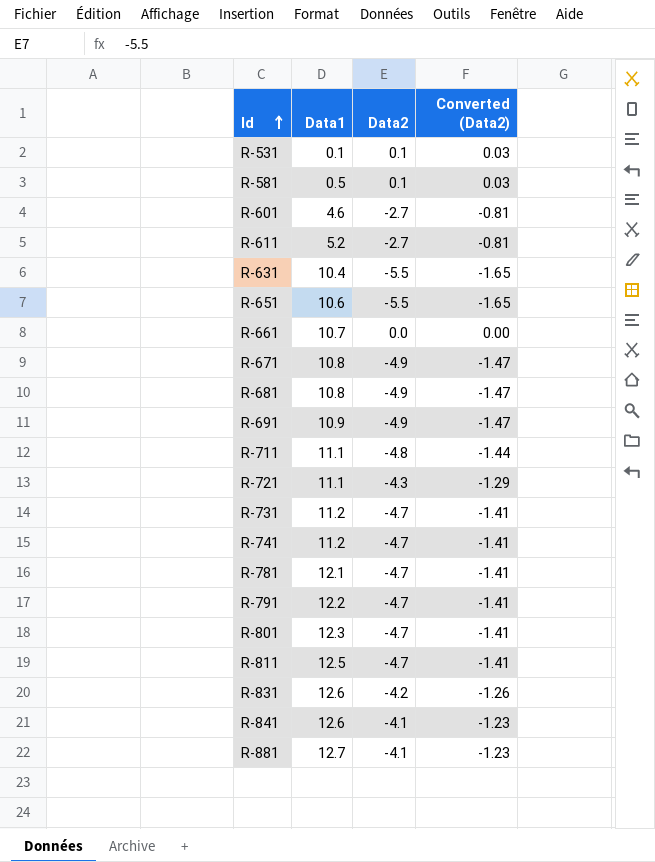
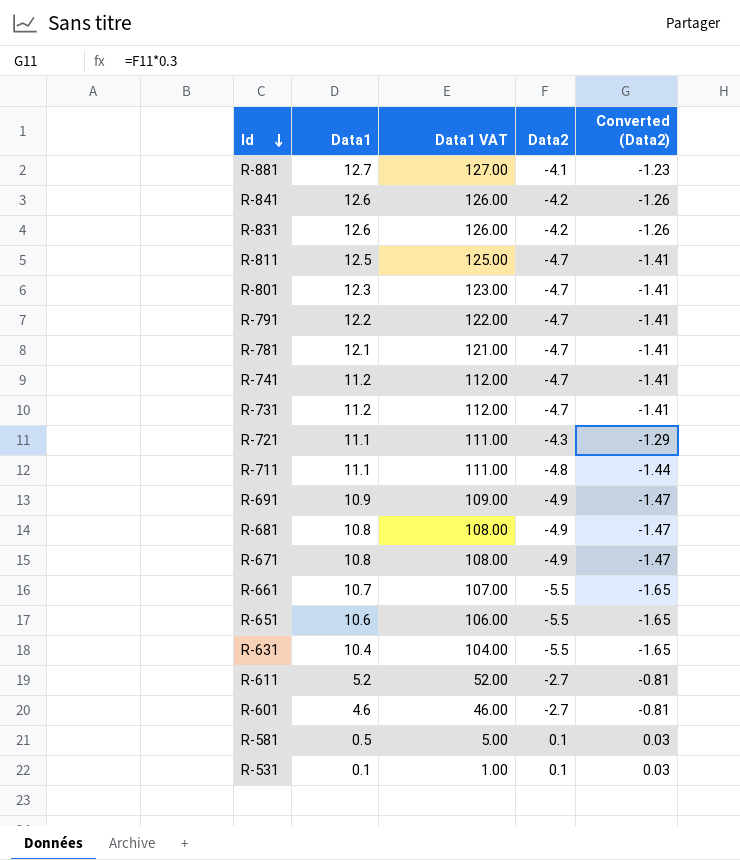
row order: Id ascending -> Id descending
column Data1 VAT | formula: none -> [Data1] * 10
R-841 | Data2: -4.1 -> -4.2
R-841 | Converted (Data2): -1.23 -> -1.26
R-661 | Data2: 0.0 -> -5.5
R-661 | Converted (Data2): 0.00 -> -1.65

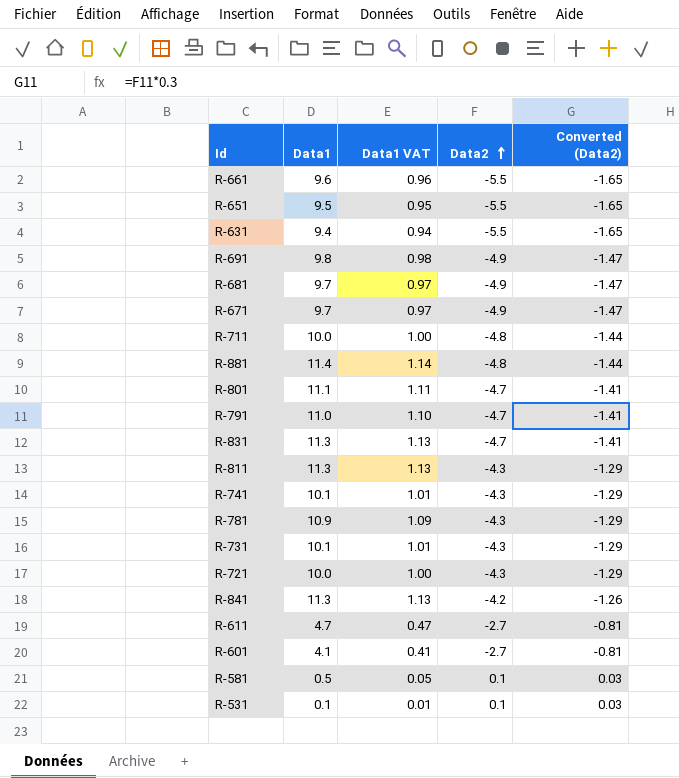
row order: Id descending -> Data2 ascending
column Data1 VAT | formula: [Data1] * 10 -> [Data1] * 0.1
R-661 | Data1: 10.7 -> 9.6
R-651 | Data1: 10.6 -> 9.5
R-631 | Data1: 10.4 -> 9.4
R-691 | Data1: 10.9 -> 9.8
R-681 | Data1: 10.8 -> 9.7
R-671 | Data1: 10.8 -> 9.7
R-711 | Data1: 11.1 -> 10.0
R-881 | Data1: 12.7 -> 11.4
R-881 | Data2: -4.1 -> -4.8
R-881 | Converted (Data2): -1.23 -> -1.44
R-801 | Data1: 12.3 -> 11.1
R-791 | Data1: 12.2 -> 11.0
R-831 | Data1: 12.6 -> 11.3
R-831 | Data2: -4.2 -> -4.7
R-831 | Converted (Data2): -1.26 -> -1.41
R-811 | Data1: 12.5 -> 11.3
R-811 | Data2: -4.7 -> -4.3
R-811 | Converted (Data2): -1.41 -> -1.29
R-741 | Data1: 11.2 -> 10.1
R-741 | Data2: -4.7 -> -4.3
R-741 | Converted (Data2): -1.41 -> -1.29
R-781 | Data1: 12.1 -> 10.9
R-781 | Data2: -4.7 -> -4.3
R-781 | Converted (Data2): -1.41 -> -1.29
R-731 | Data1: 11.2 -> 10.1
R-731 | Data2: -4.7 -> -4.3
R-731 | Converted (Data2): -1.41 -> -1.29
R-721 | Data1: 11.1 -> 10.0
R-841 | Data1: 12.6 -> 11.3
R-611 | Data1: 5.2 -> 4.7
R-601 | Data1: 4.6 -> 4.1

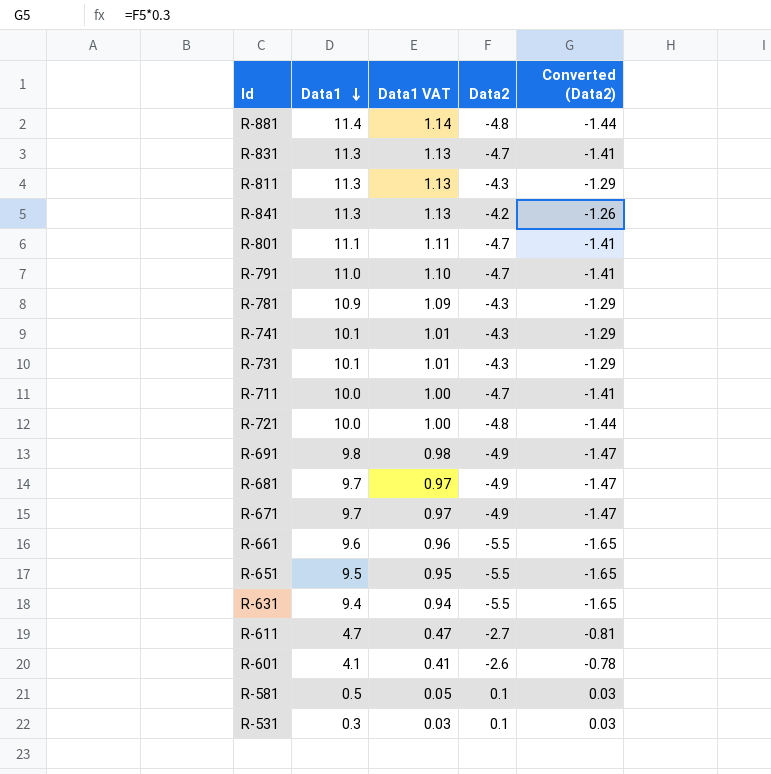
row order: Data2 ascending -> Data1 descending
R-711 | Data2: -4.8 -> -4.7
R-711 | Converted (Data2): -1.44 -> -1.41
R-721 | Data2: -4.3 -> -4.8
R-721 | Converted (Data2): -1.29 -> -1.44
R-601 | Data2: -2.7 -> -2.6
R-601 | Converted (Data2): -0.81 -> -0.78
R-531 | Data1: 0.1 -> 0.3
R-531 | Data1 VAT: 0.01 -> 0.03

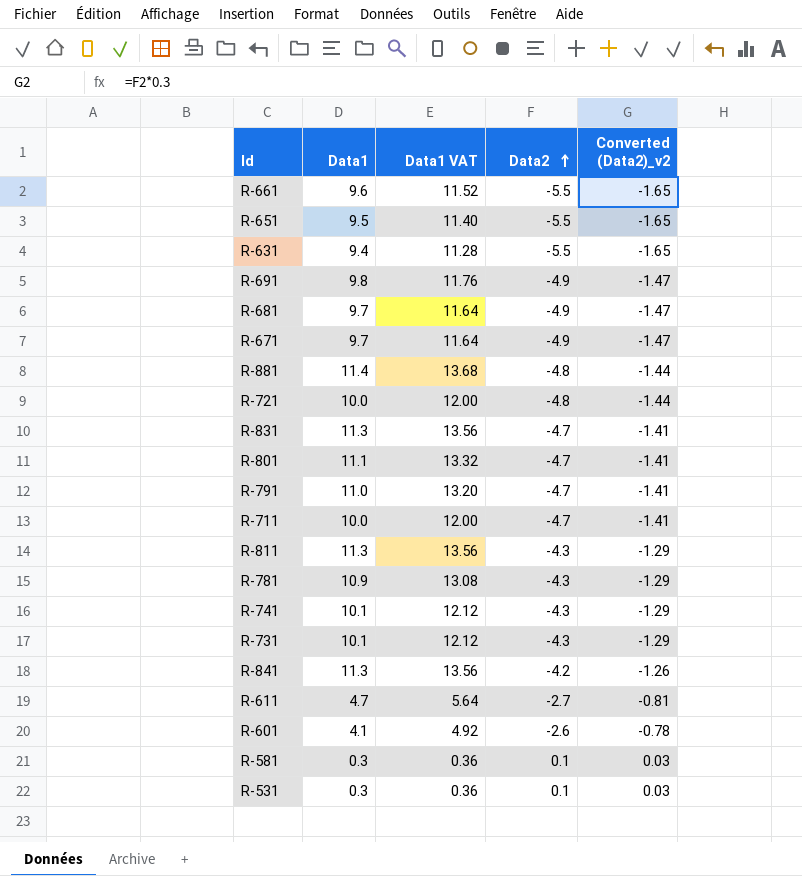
row order: Data1 descending -> Data2 ascending
column Data1 VAT | formula: [Data1] * 0.1 -> [Data1] * 1.2
column name: Converted (Data2) -> Converted (Data2)_v2
R-581 | Data1: 0.5 -> 0.3

